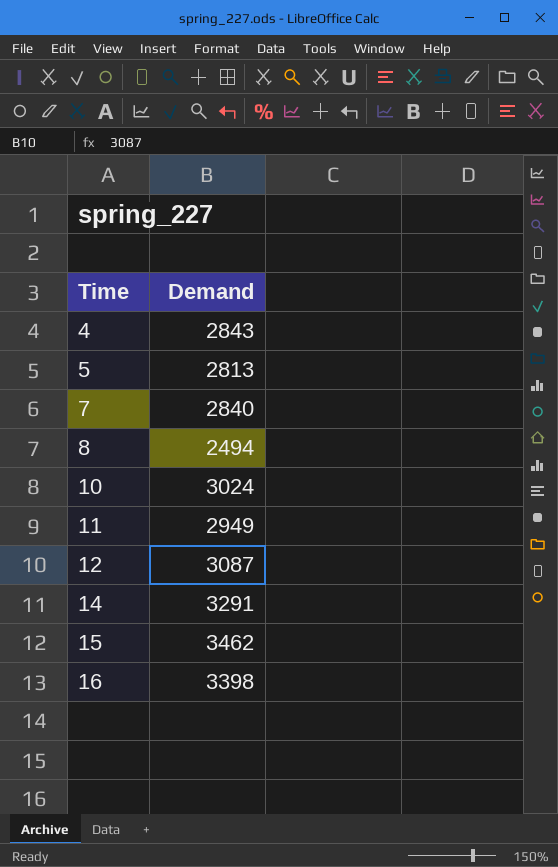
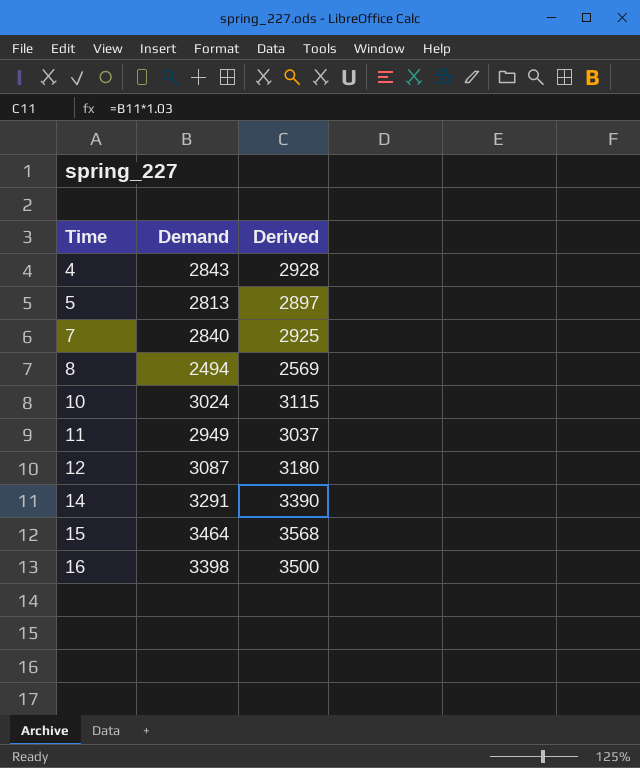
column Derived | formula: none -> [Demand] * 1.03
15 | Demand: 3462 -> 3464

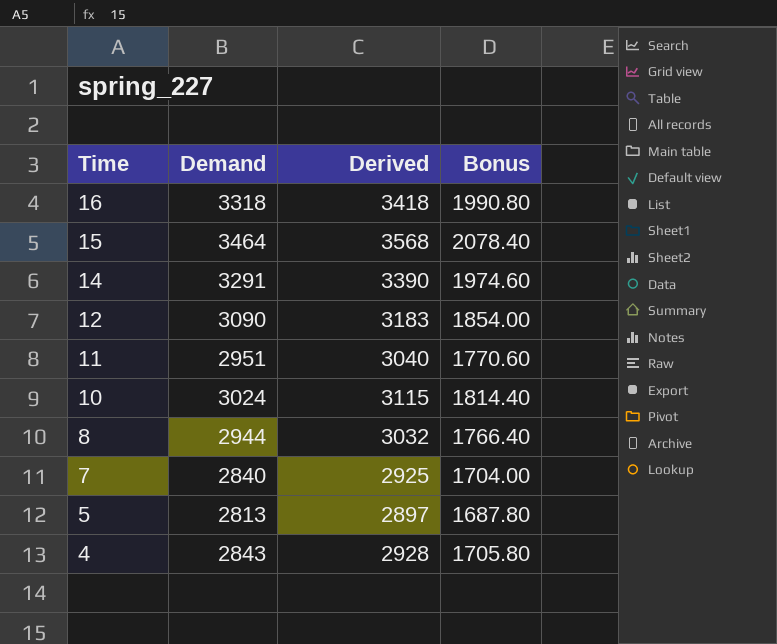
row order: Time ascending -> Time descending
column Bonus | formula: none -> [Demand] * 0.6
16 | Demand: 3398 -> 3318
16 | Derived: 3500 -> 3418
12 | Demand: 3087 -> 3090
12 | Derived: 3180 -> 3183
11 | Demand: 2949 -> 2951
11 | Derived: 3037 -> 3040
8 | Demand: 2494 -> 2944
8 | Derived: 2569 -> 3032

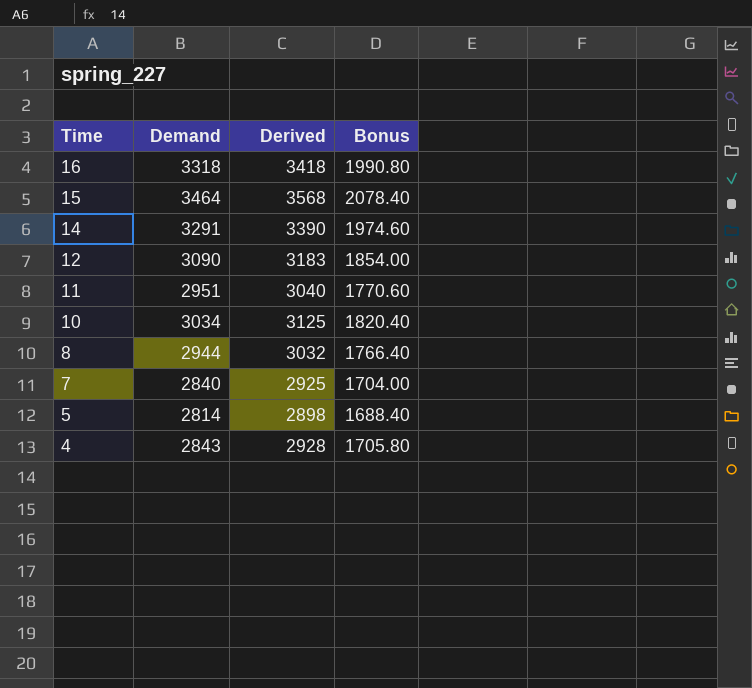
10 | Demand: 3024 -> 3034
10 | Derived: 3115 -> 3125
10 | Bonus: 1814.40 -> 1820.40
5 | Demand: 2813 -> 2814
5 | Derived: 2897 -> 2898
5 | Bonus: 1687.80 -> 1688.40

